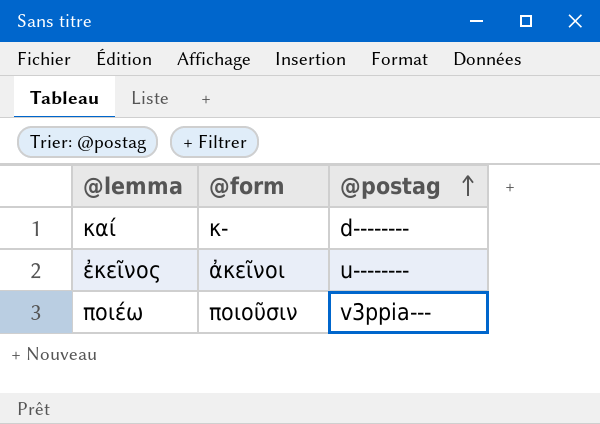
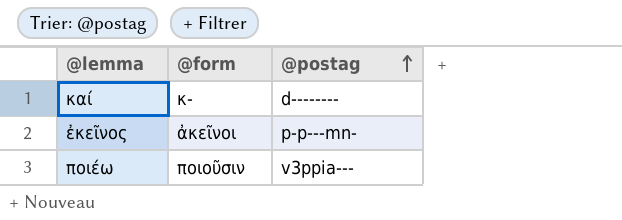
ἐκεῖνος | @postag: u-------- -> p-p---mn-

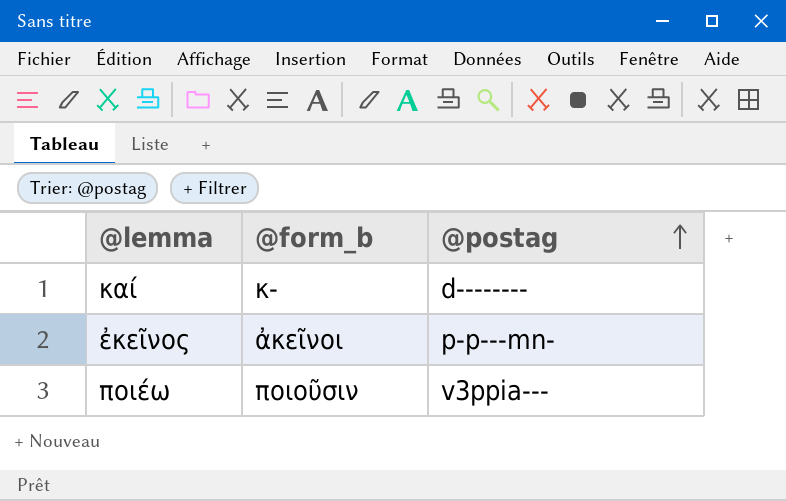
column name: @form -> @form_b

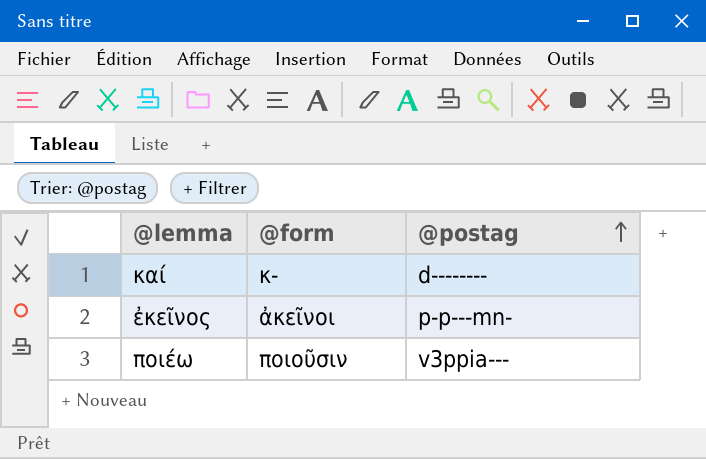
column name: @form_b -> @form

